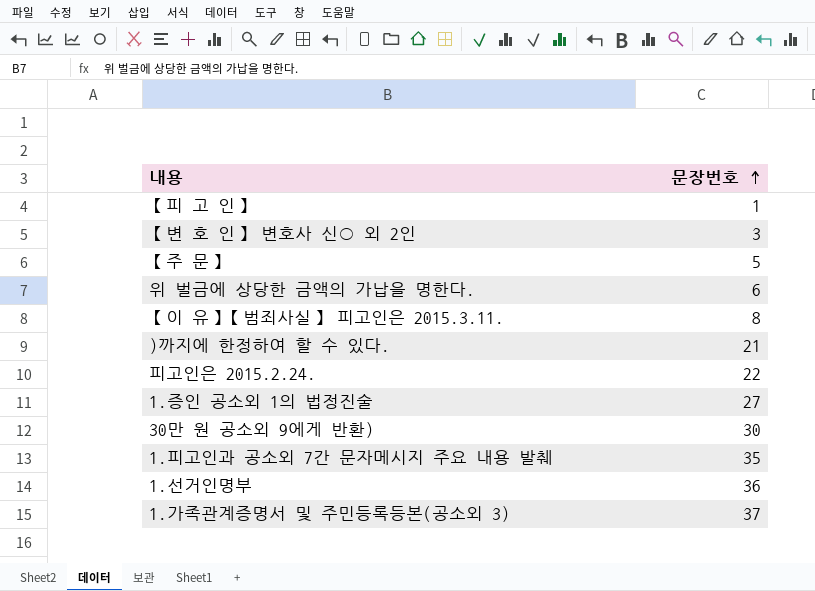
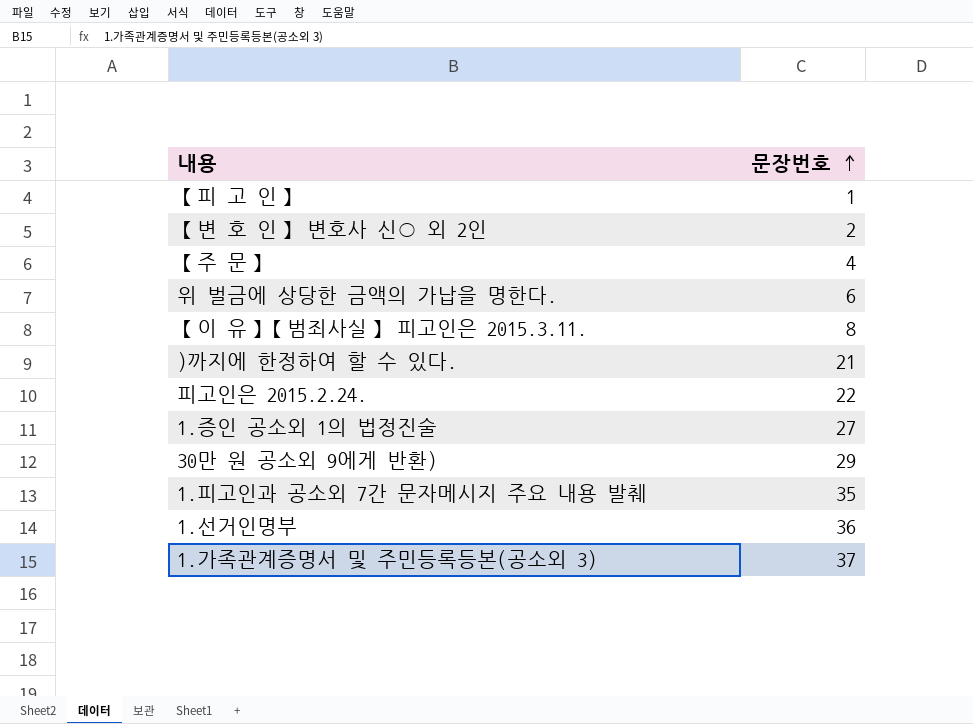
【변 호 인】 변호사 신○ 외 2인 | 문장번호: 3 -> 2
【주 문】 | 문장번호: 5 -> 4
30만 원 공소외 9에게 반환) | 문장번호: 30 -> 29

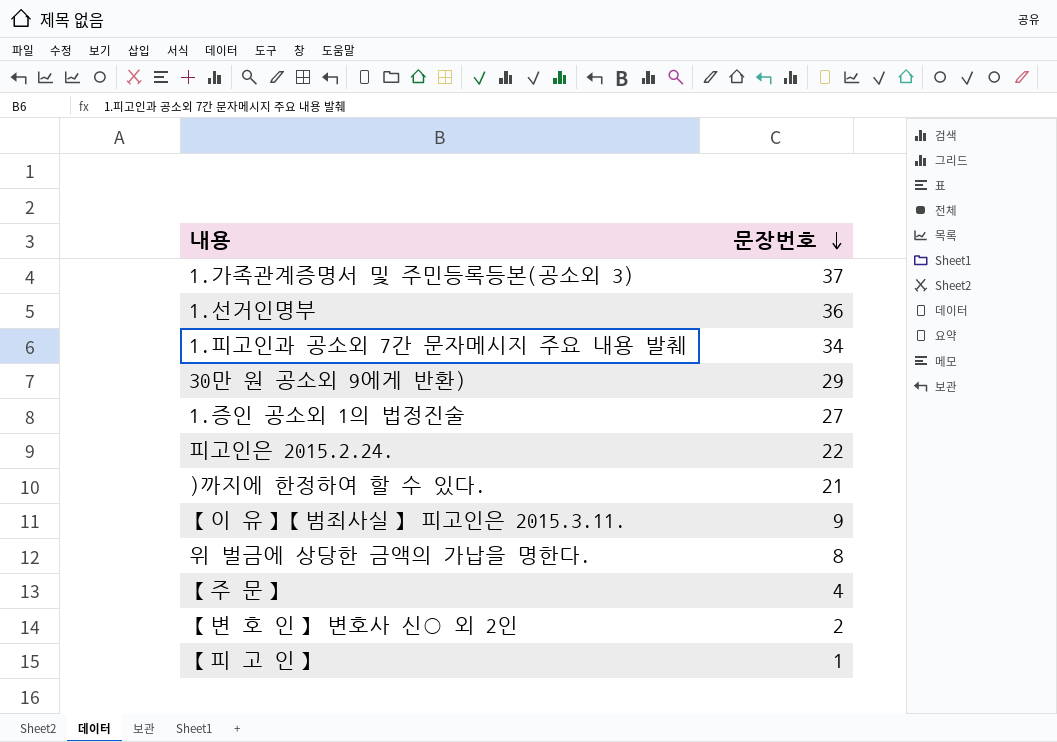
row order: 문장번호 ascending -> 문장번호 descending
1.피고인과 공소외 7간 문자메시지 주요 내용 발췌 | 문장번호: 35 -> 34
【이 유】【범죄사실】 피고인은 2015.3.11. | 문장번호: 8 -> 9
위 벌금에 상당한 금액의 가납을 명한다. | 문장번호: 6 -> 8

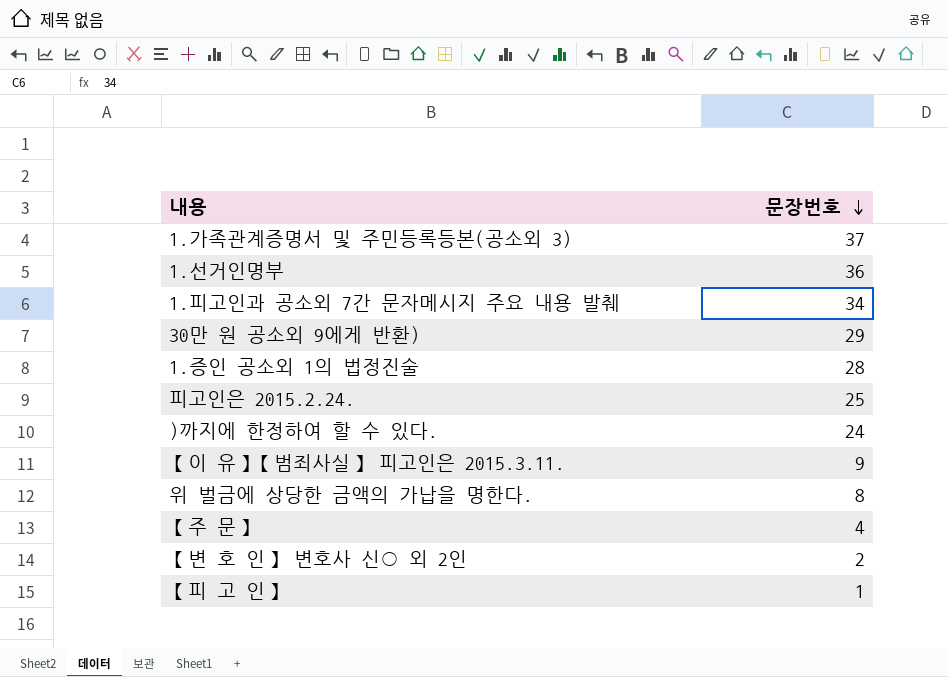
1.증인 공소외 1의 법정진술 | 문장번호: 27 -> 28
피고인은 2015.2.24. | 문장번호: 22 -> 25
)까지에 한정하여 할 수 있다. | 문장번호: 21 -> 24

